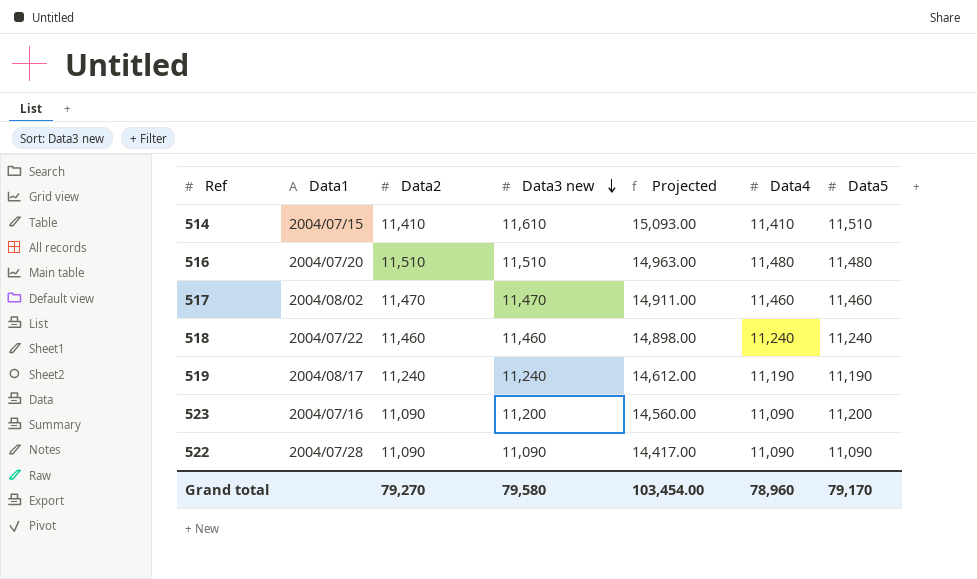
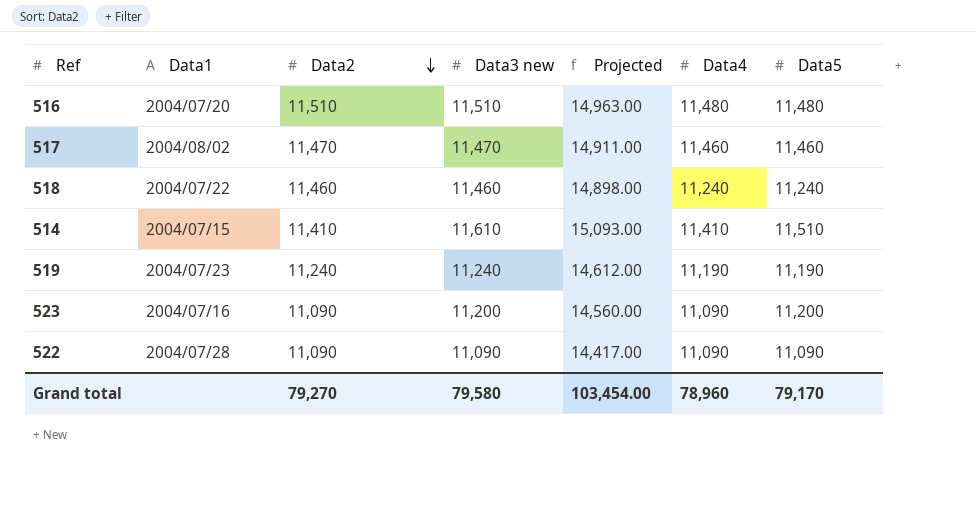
row order: Data3 new descending -> Data2 descending
519 | Data1: 2004/08/17 -> 2004/07/23

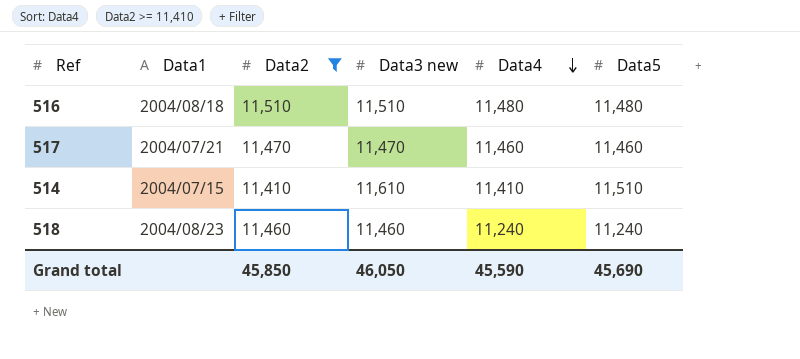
filter: none -> Data2 >= 11,410
row order: Data2 descending -> Data4 descending
column Projected | formula: [Data3 new] * 1.3 -> none
516 | Data1: 2004/07/20 -> 2004/08/18
517 | Data1: 2004/08/02 -> 2004/07/21
518 | Data1: 2004/07/22 -> 2004/08/23
Grand total | Data2: 79,270 -> 45,850
Grand total | Data3 new: 79,580 -> 46,050
Grand total | Data4: 78,960 -> 45,590
Grand total | Data5: 79,170 -> 45,690

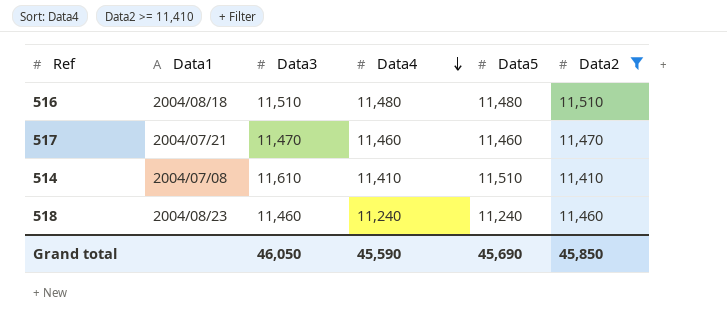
column name: Data3 new -> Data3
column Data2 | position: 3 -> 6
514 | Data1: 2004/07/15 -> 2004/07/08

